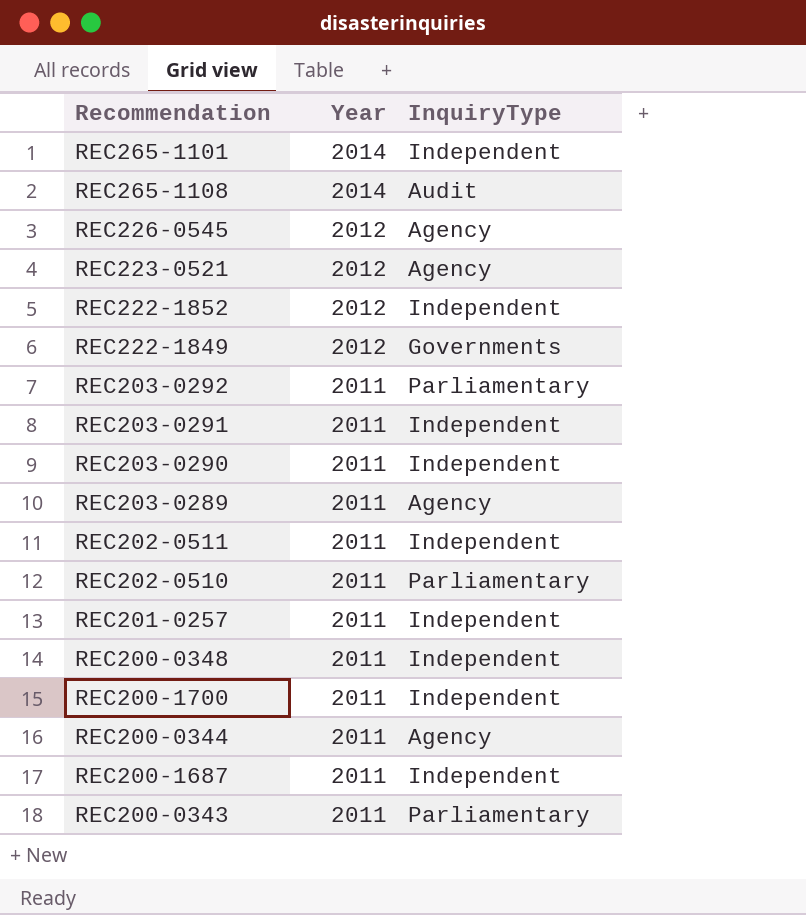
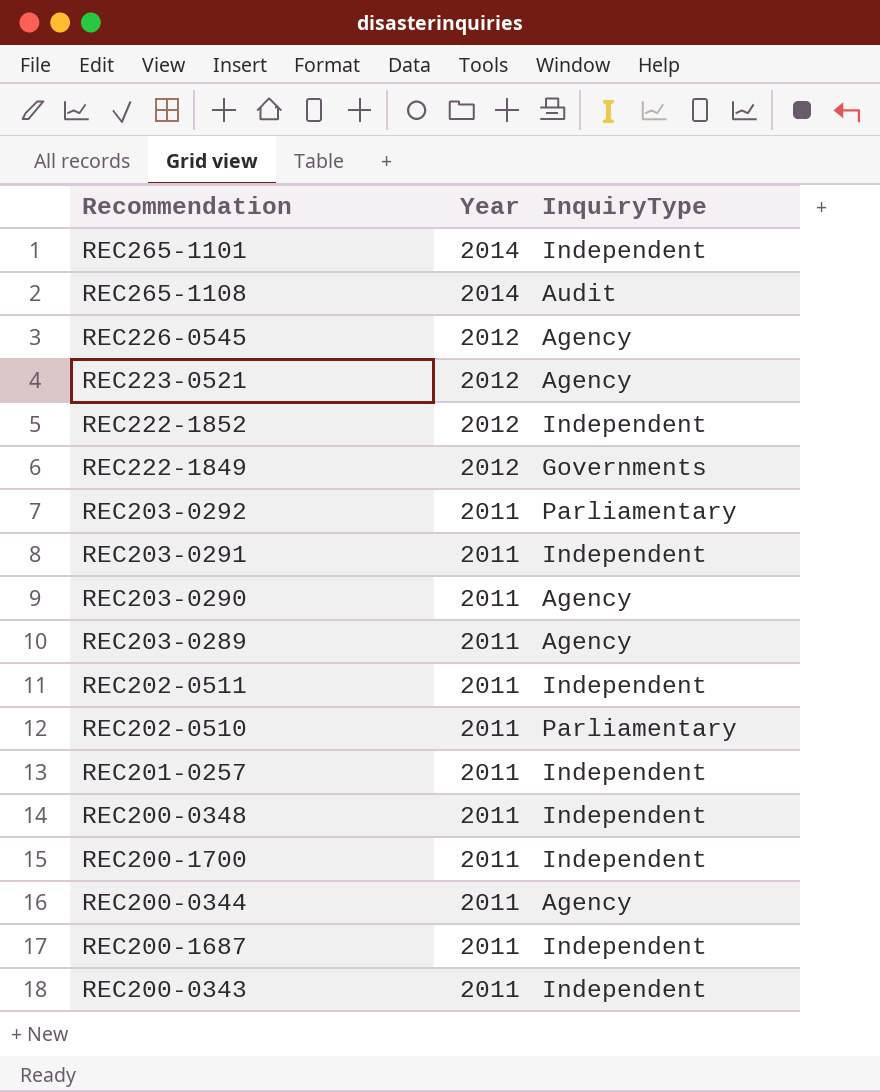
REC203-0290 | InquiryType: Independent -> Agency
REC200-0343 | InquiryType: Parliamentary -> Independent

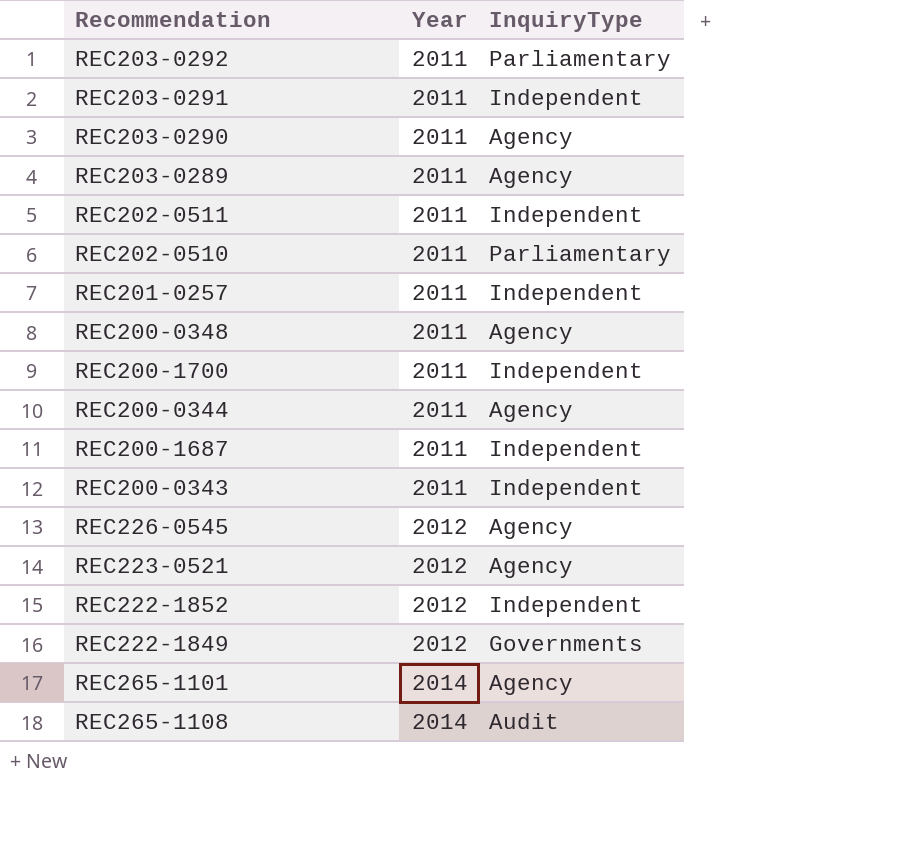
row order: Year descending -> Year ascending
REC200-0348 | InquiryType: Independent -> Agency
REC265-1101 | InquiryType: Independent -> Agency

